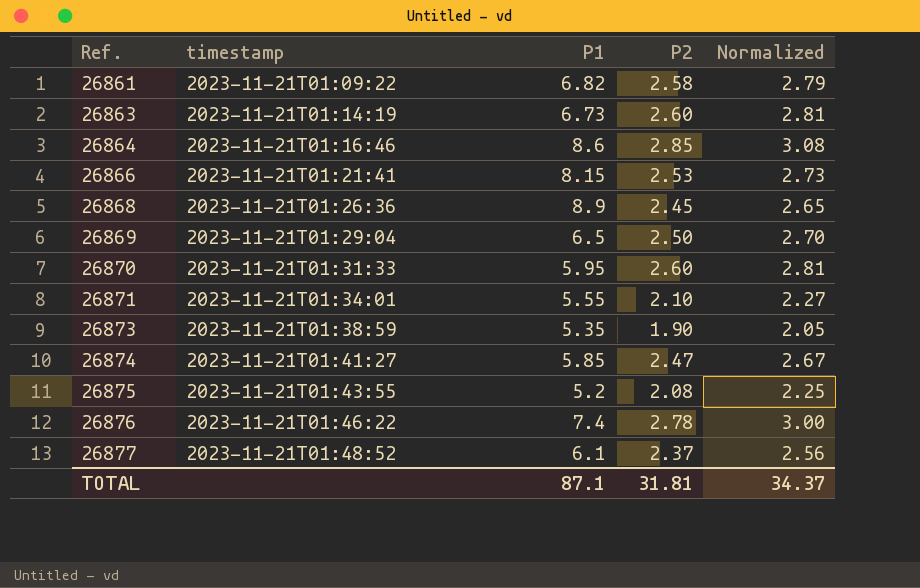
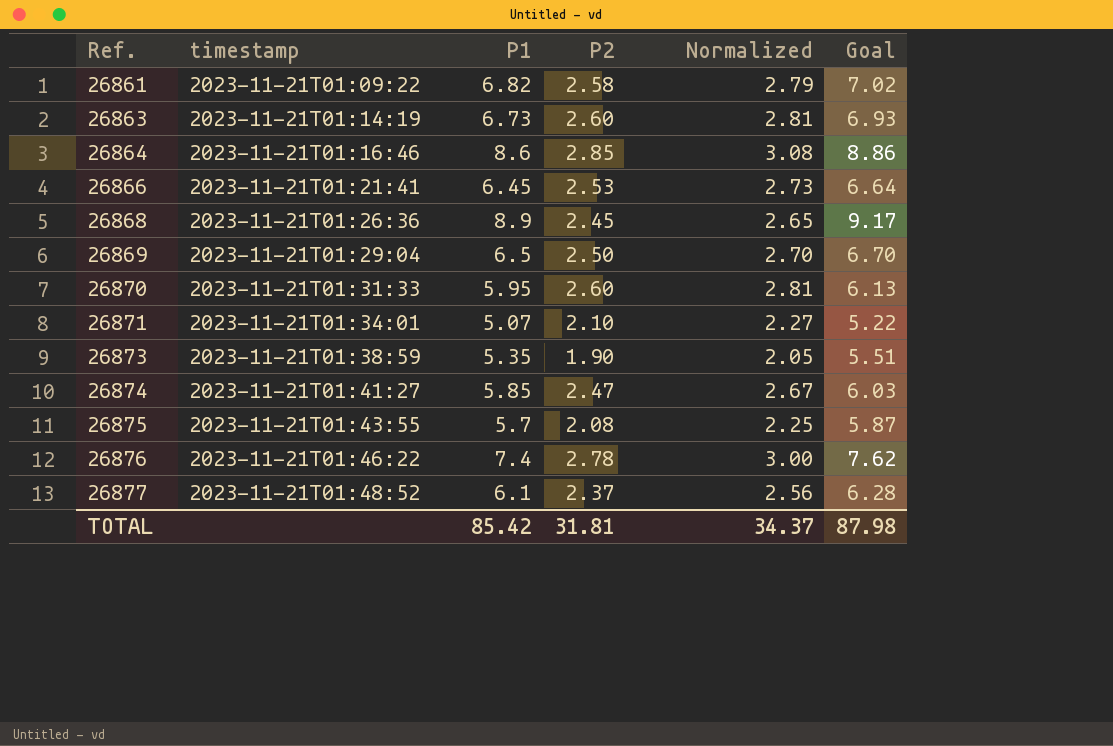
column Goal | formula: none -> [P1] * 1.03
26866 | P1: 8.15 -> 6.45
26871 | P1: 5.55 -> 5.07
26875 | P1: 5.2 -> 5.7
TOTAL | P1: 87.1 -> 85.42

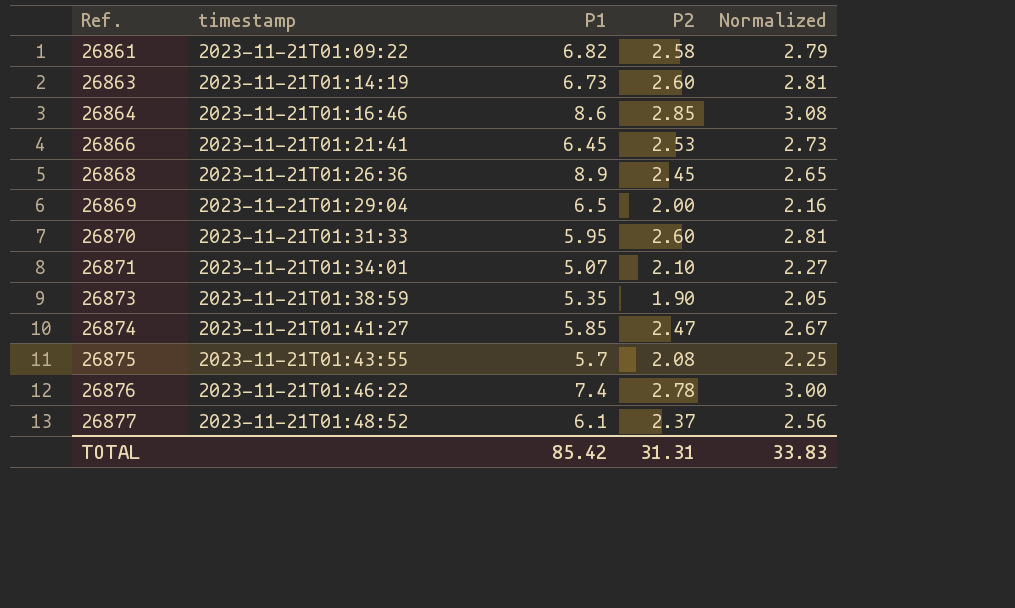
column Goal | formula: [P1] * 1.03 -> none
26869 | P2: 2.50 -> 2.00
26869 | Normalized: 2.70 -> 2.16
TOTAL | P2: 31.81 -> 31.31
TOTAL | Normalized: 34.37 -> 33.83

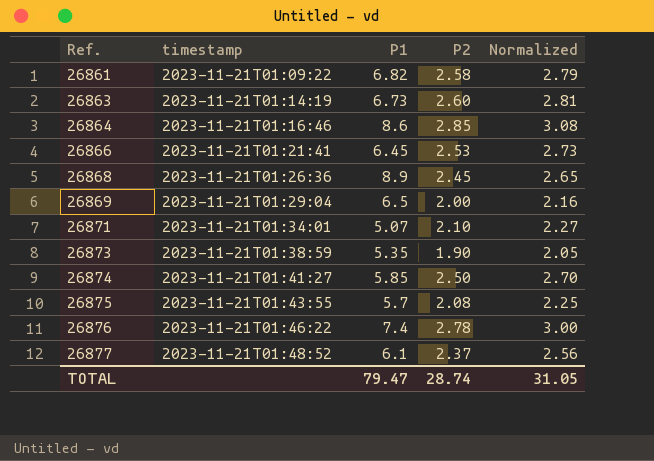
row 26870: 2023-11-21T01:31:33 | 5.95 | 2.60 | 2.81 -> none
26874 | P2: 2.47 -> 2.50
26874 | Normalized: 2.67 -> 2.70
TOTAL | P1: 85.42 -> 79.47
TOTAL | P2: 31.31 -> 28.74
TOTAL | Normalized: 33.83 -> 31.05

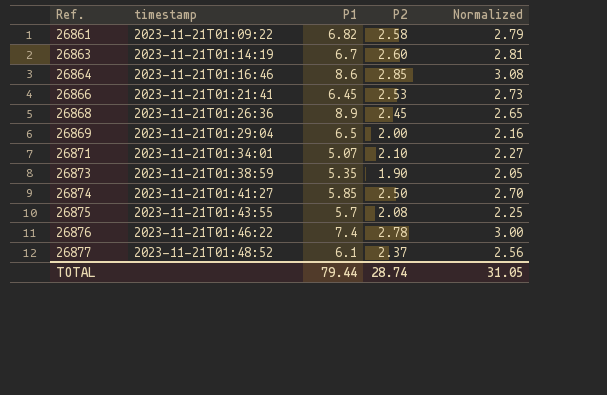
26863 | P1: 6.73 -> 6.7
TOTAL | P1: 79.47 -> 79.44

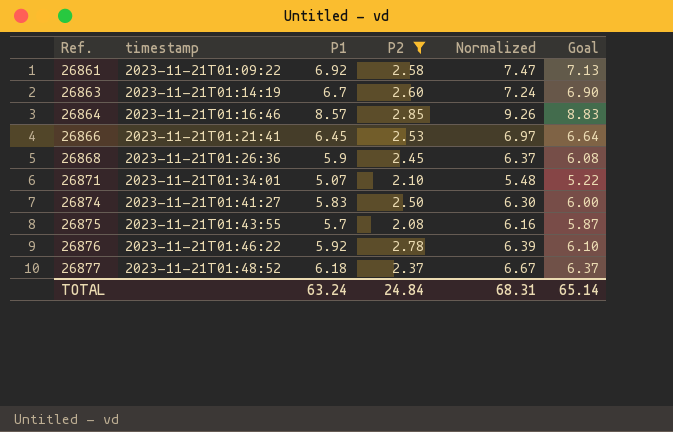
filter: none -> P2 >= 2.08
column Normalized | formula: [P2] * 1.08 -> [P1] * 1.08
column Goal | formula: none -> [P1] * 1.03
26861 | P1: 6.82 -> 6.92
26864 | P1: 8.6 -> 8.57
26868 | P1: 8.9 -> 5.9
26874 | P1: 5.85 -> 5.83
26876 | P1: 7.4 -> 5.92
26877 | P1: 6.1 -> 6.18
TOTAL | P1: 79.44 -> 63.24
TOTAL | P2: 28.74 -> 24.84
TOTAL | Normalized: 31.05 -> 68.31

